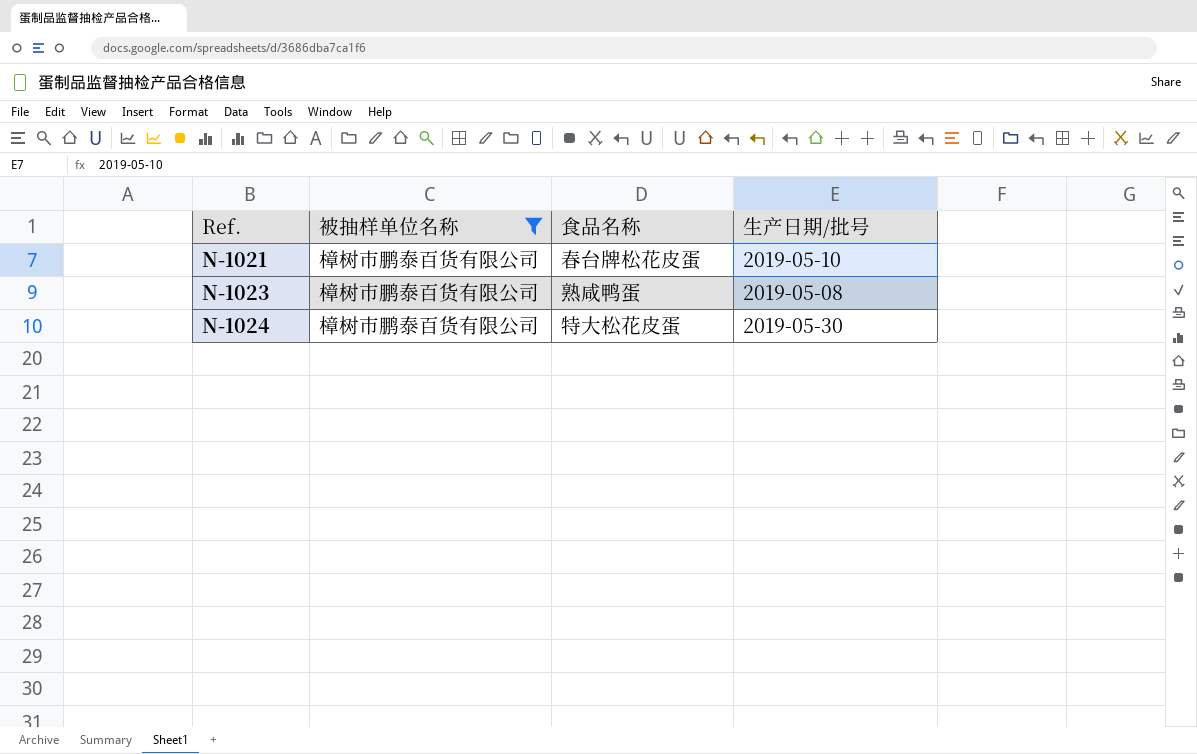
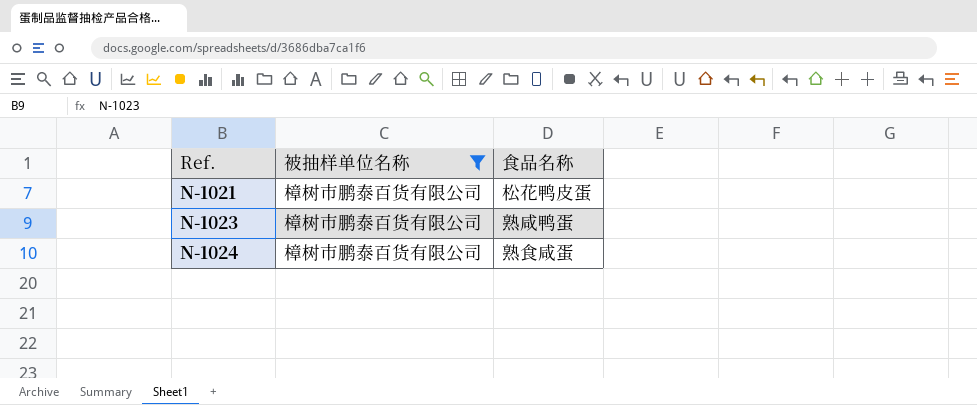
column 生产日期/批号 | position: 4 -> none
N-1021 | 食品名称: 春台牌松花皮蛋 -> 松花鸭皮蛋
N-1024 | 食品名称: 特大松花皮蛋 -> 熟食咸蛋

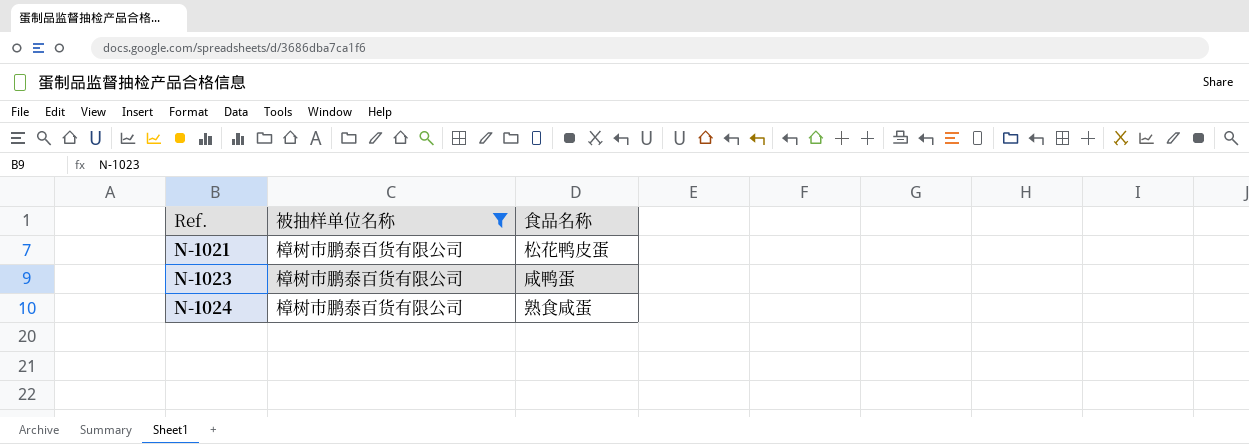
N-1023 | 食品名称: 熟咸鸭蛋 -> 咸鸭蛋

